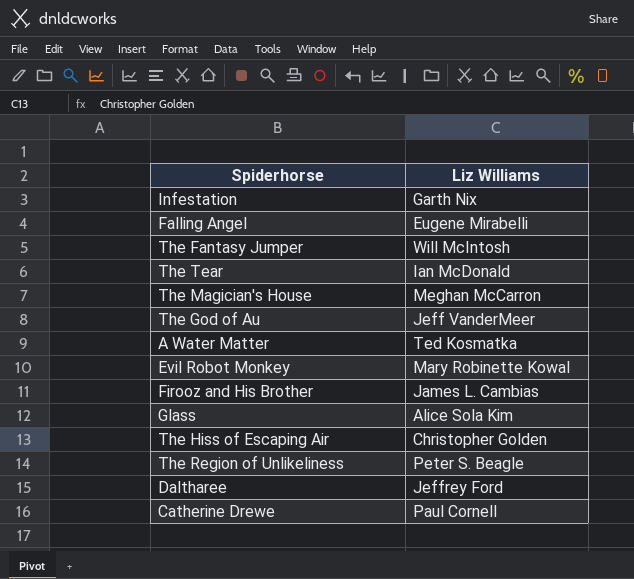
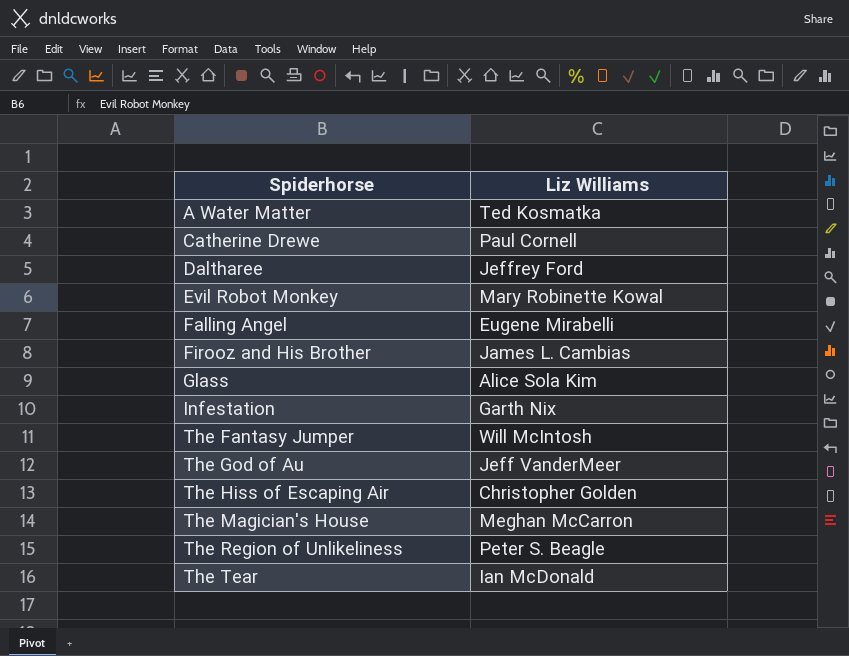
row order: none -> Spiderhorse ascending

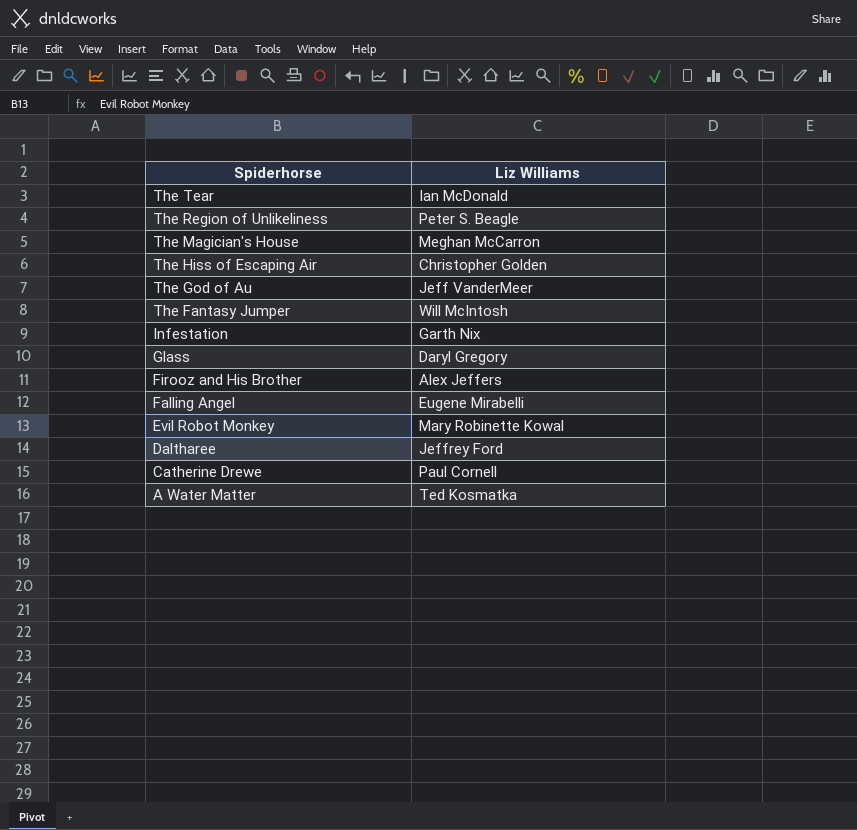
row order: Spiderhorse ascending -> Spiderhorse descending
Glass | Liz Williams: Alice Sola Kim -> Daryl Gregory
Firooz and His Brother | Liz Williams: James L. Cambias -> Alex Jeffers

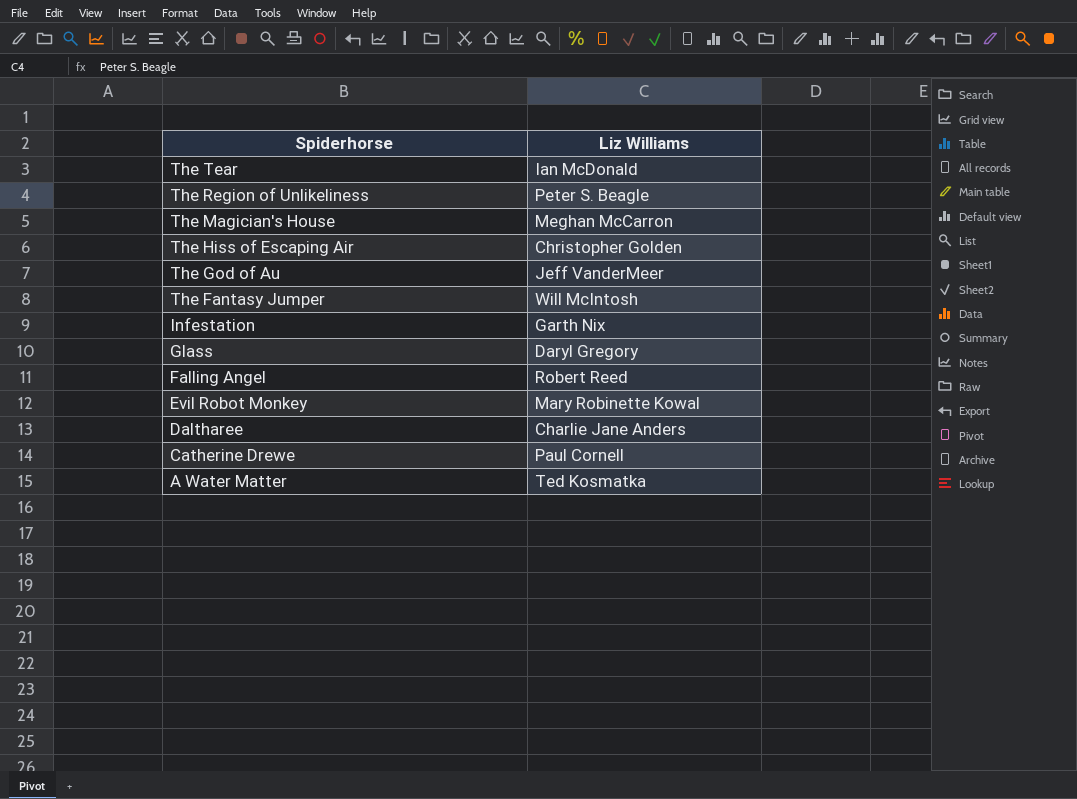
row Firooz and His Brother: Alex Jeffers -> none
Falling Angel | Liz Williams: Eugene Mirabelli -> Robert Reed
Daltharee | Liz Williams: Jeffrey Ford -> Charlie Jane Anders

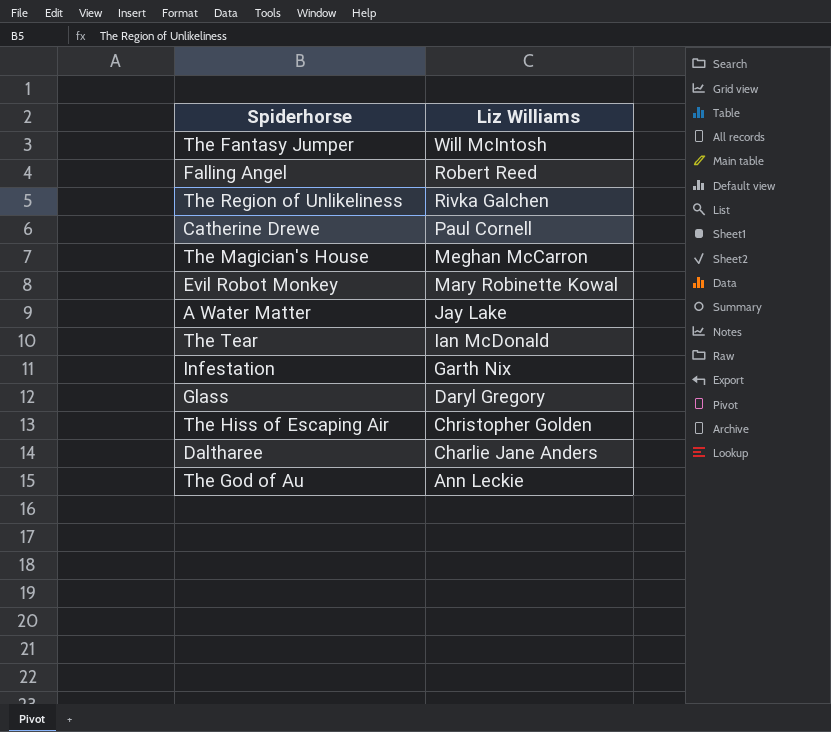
row order: Spiderhorse descending -> Liz Williams descending
The Region of Unlikeliness | Liz Williams: Peter S. Beagle -> Rivka Galchen
A Water Matter | Liz Williams: Ted Kosmatka -> Jay Lake
The God of Au | Liz Williams: Jeff VanderMeer -> Ann Leckie

